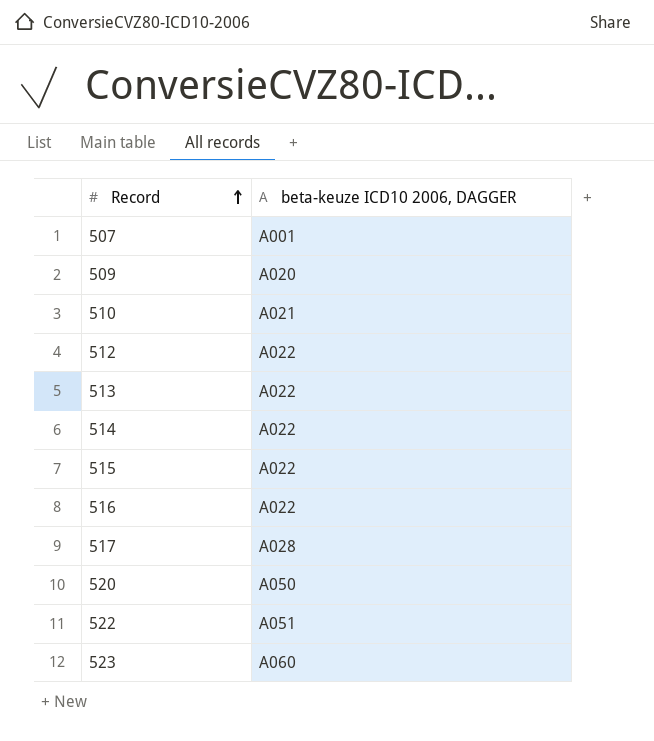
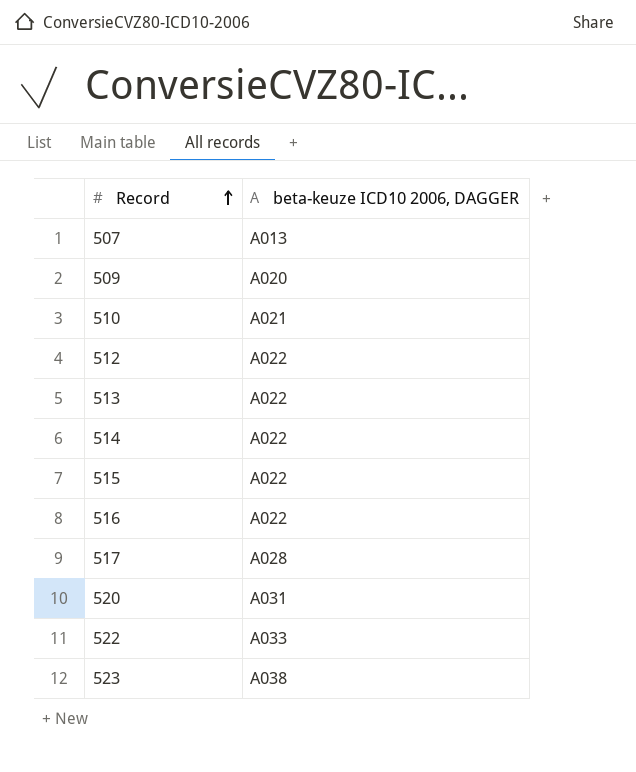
507 | beta-keuze ICD10 2006, DAGGER: A001 -> A013
520 | beta-keuze ICD10 2006, DAGGER: A050 -> A031
522 | beta-keuze ICD10 2006, DAGGER: A051 -> A033
523 | beta-keuze ICD10 2006, DAGGER: A060 -> A038

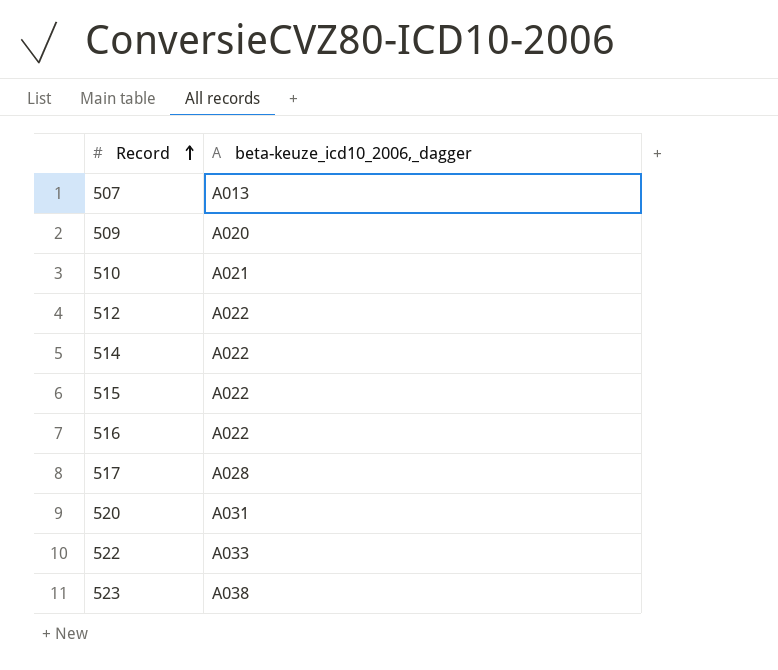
column name: beta-keuze ICD10 2006, DAGGER -> beta-keuze_icd10_2006,_dagger
row 513: A022 -> none

